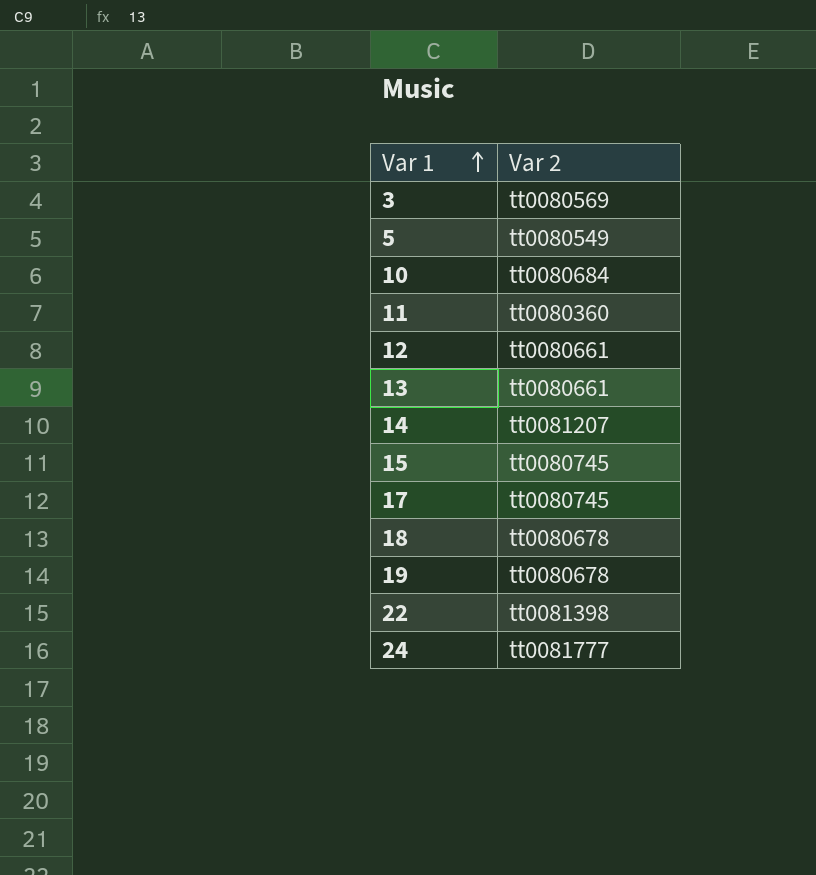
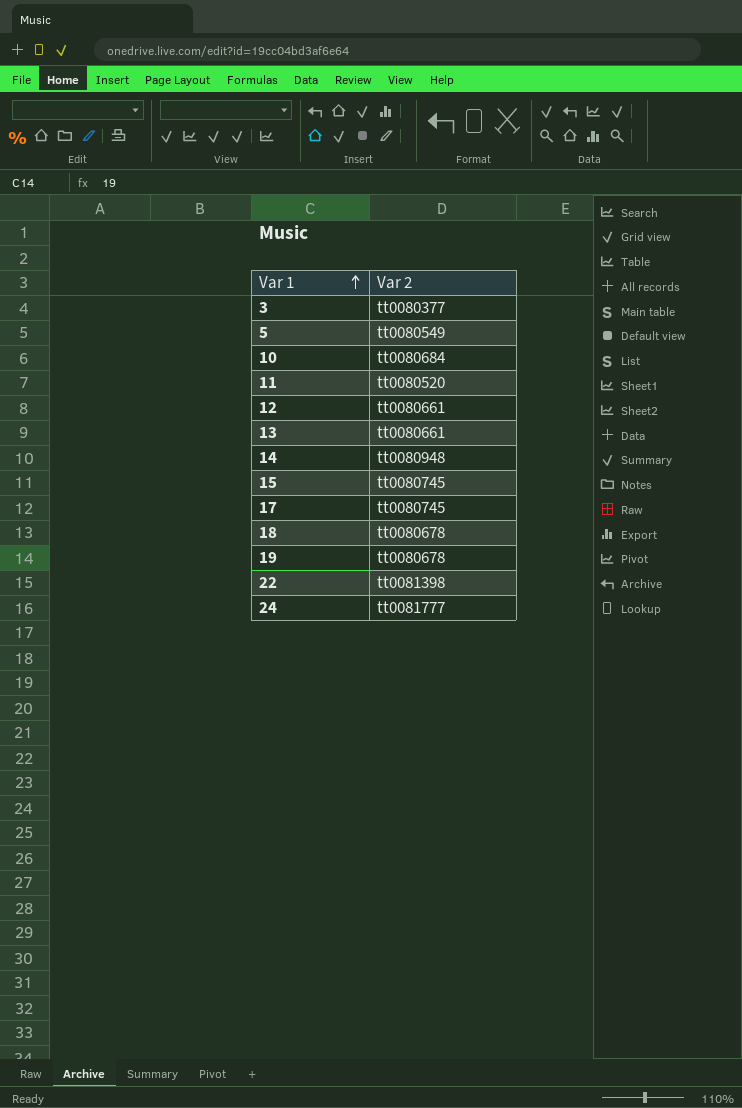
3 | Var 2: tt0080569 -> tt0080377
11 | Var 2: tt0080360 -> tt0080520
14 | Var 2: tt0081207 -> tt0080948

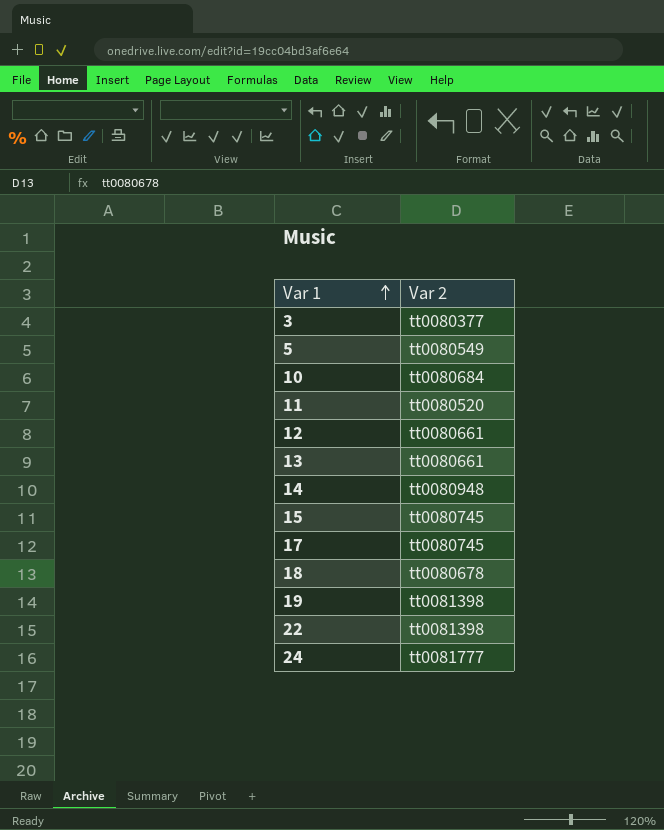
19 | Var 2: tt0080678 -> tt0081398

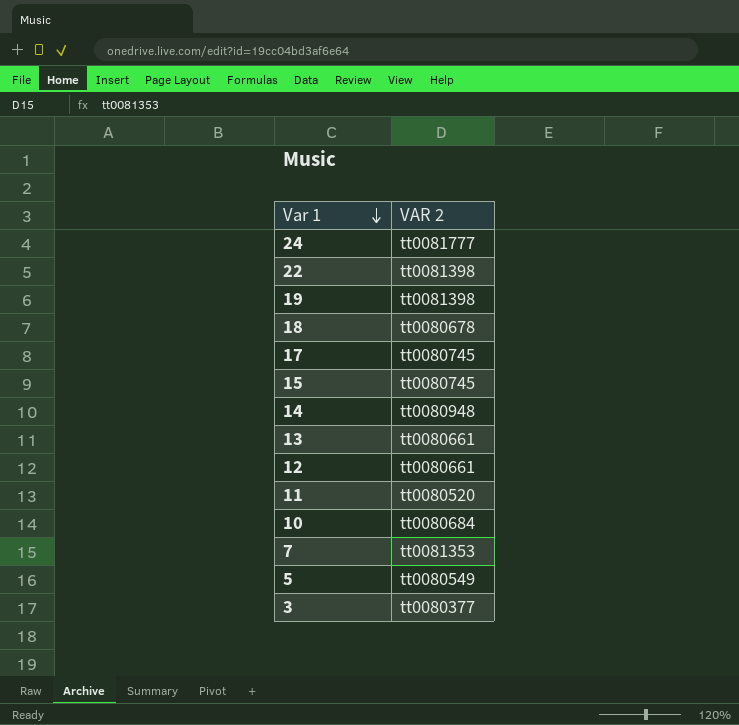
row order: Var 1 ascending -> Var 1 descending
column name: Var 2 -> VAR 2
row 7: none -> tt0081353

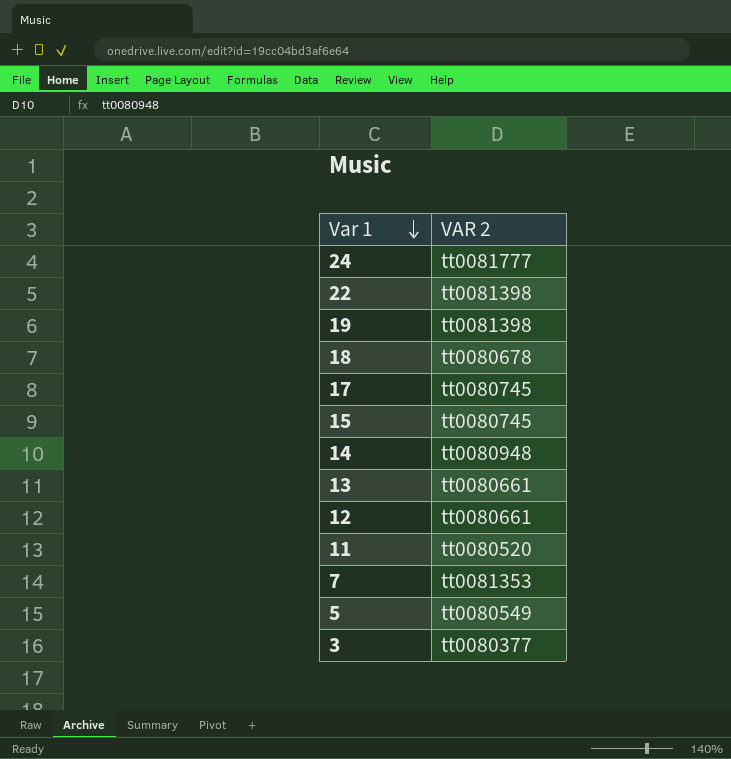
row 10: tt0080684 -> none

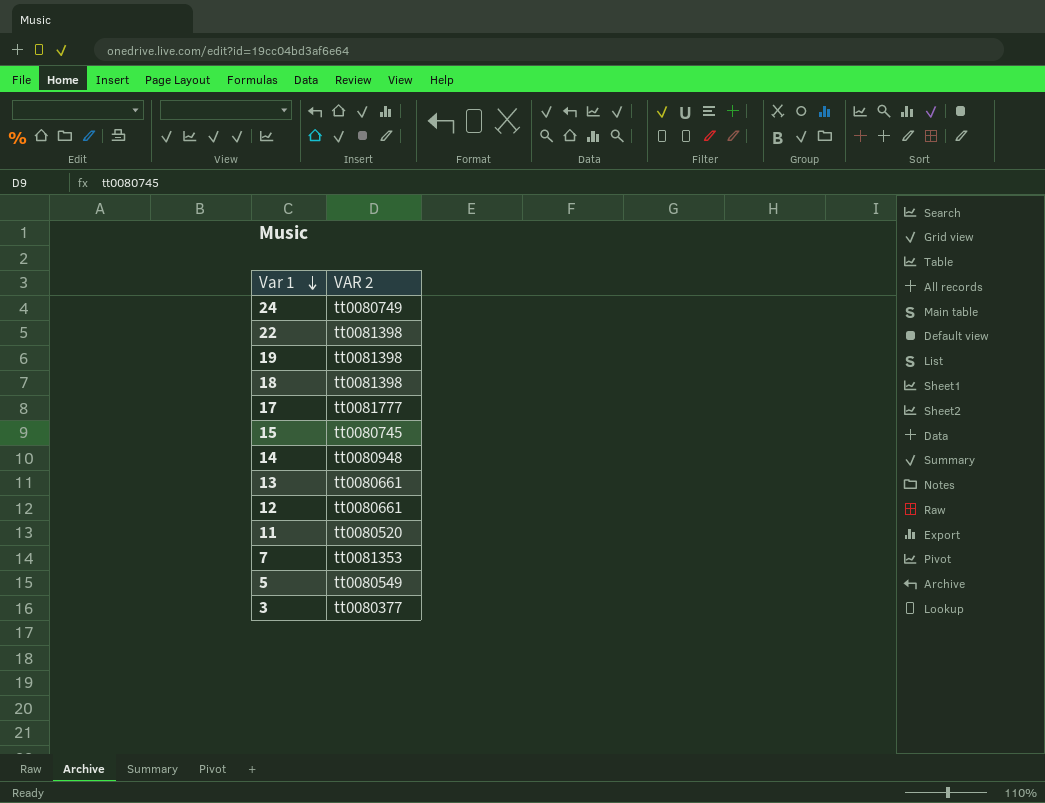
24 | VAR 2: tt0081777 -> tt0080749
18 | VAR 2: tt0080678 -> tt0081398
17 | VAR 2: tt0080745 -> tt0081777

